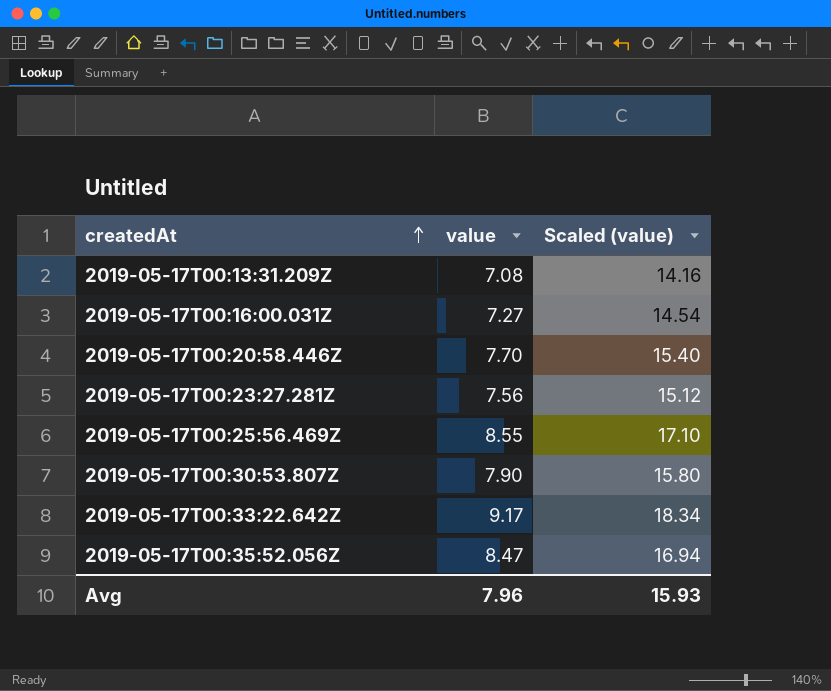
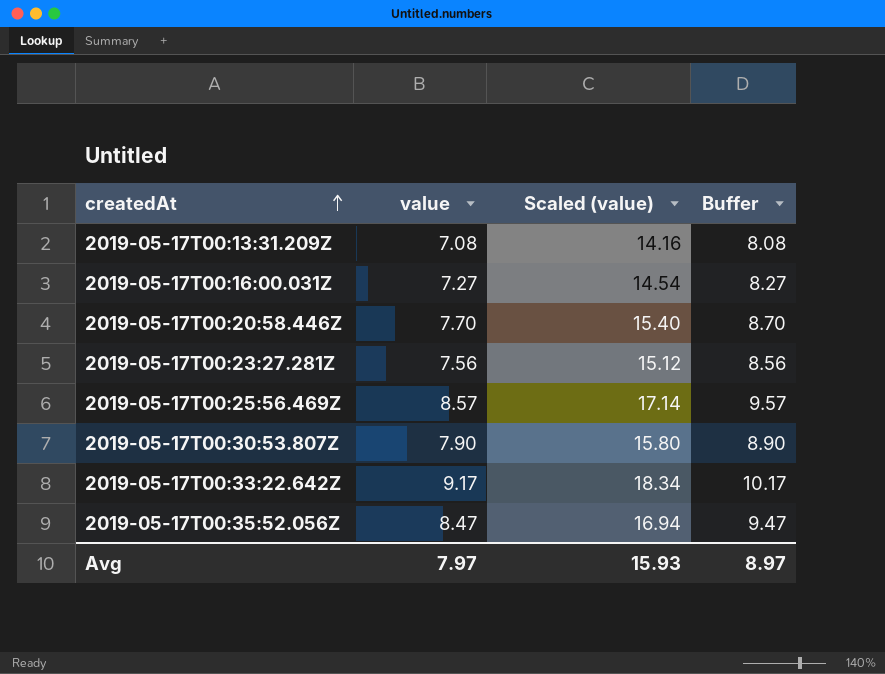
column Buffer | formula: none -> [value] + 1
2019-05-17T00:25:56.469Z | value: 8.55 -> 8.57
2019-05-17T00:25:56.469Z | Scaled (value): 17.10 -> 17.14
Avg | value: 7.96 -> 7.97

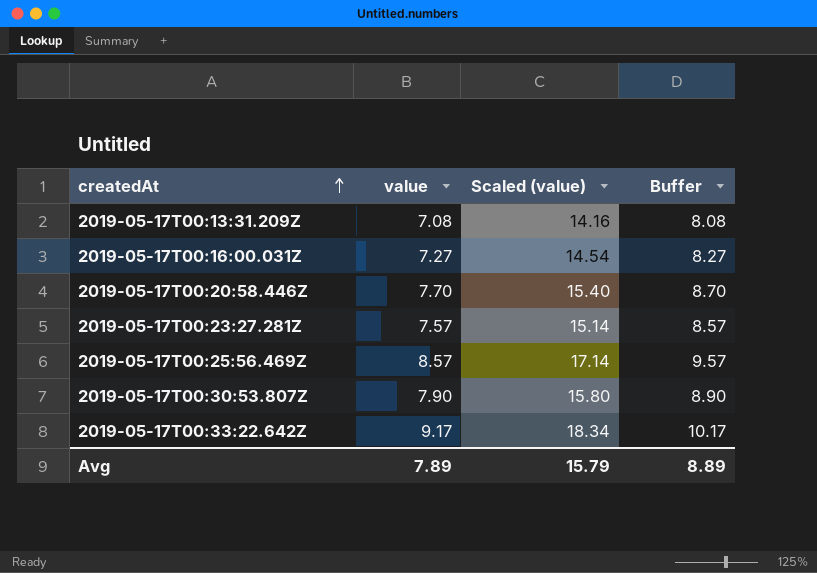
row 2019-05-17T00:35:52.056Z: 8.47 | 16.94 | 9.47 -> none
2019-05-17T00:23:27.281Z | value: 7.56 -> 7.57
2019-05-17T00:23:27.281Z | Scaled (value): 15.12 -> 15.14
2019-05-17T00:23:27.281Z | Buffer: 8.56 -> 8.57
Avg | value: 7.97 -> 7.89
Avg | Scaled (value): 15.93 -> 15.79
Avg | Buffer: 8.97 -> 8.89

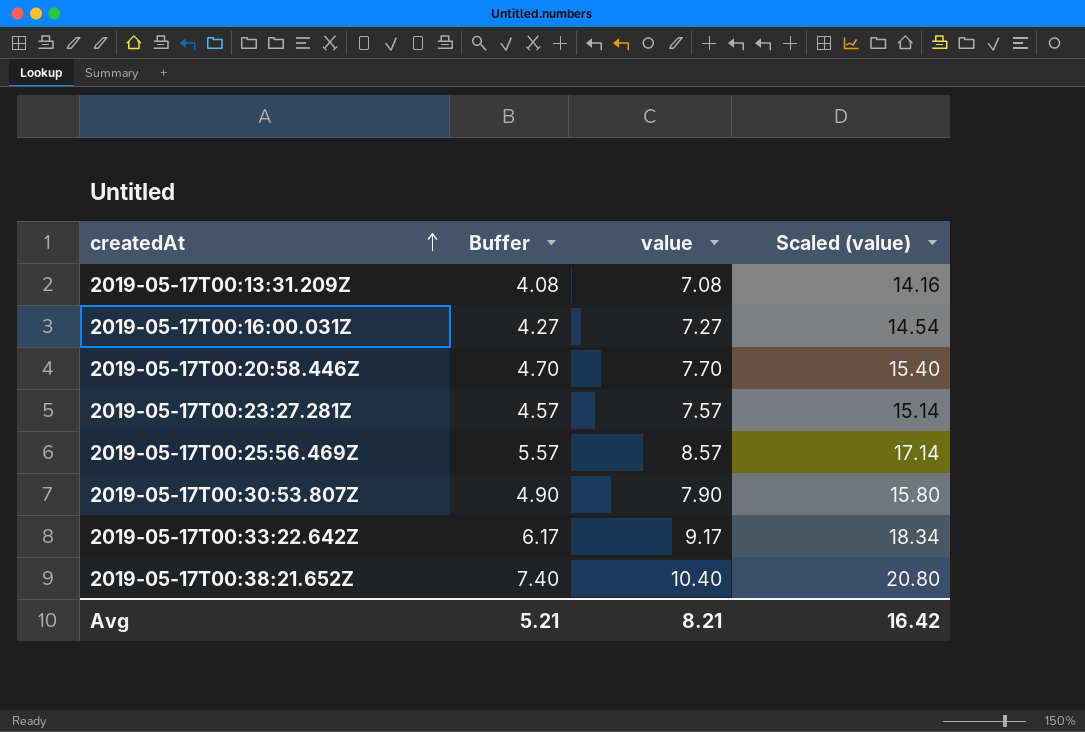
column Buffer | formula: [value] + 1 -> [value] - 3
column Buffer | position: 4 -> 2
row 2019-05-17T00:38:21.652Z: none -> 7.40 | 10.40 | 20.80
Avg | Buffer: 8.89 -> 5.21
Avg | value: 7.89 -> 8.21
Avg | Scaled (value): 15.79 -> 16.42

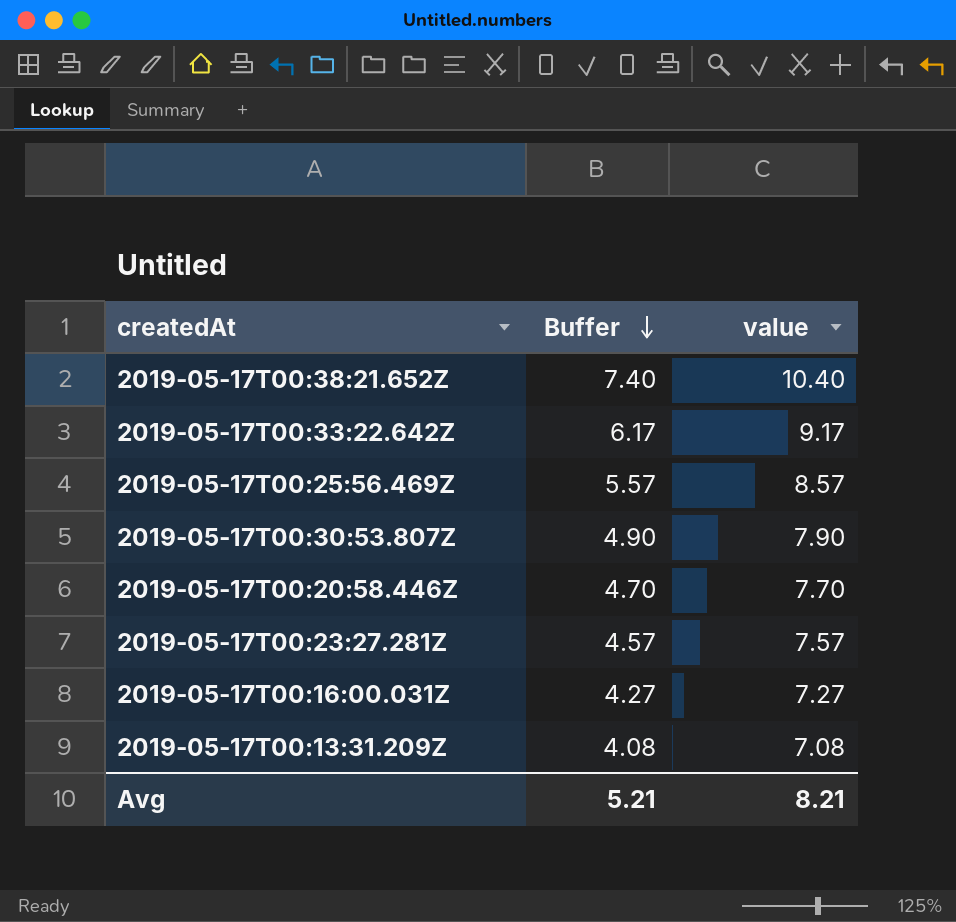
row order: createdAt ascending -> Buffer descending
column Scaled (value) | formula: [value] * 2 -> none

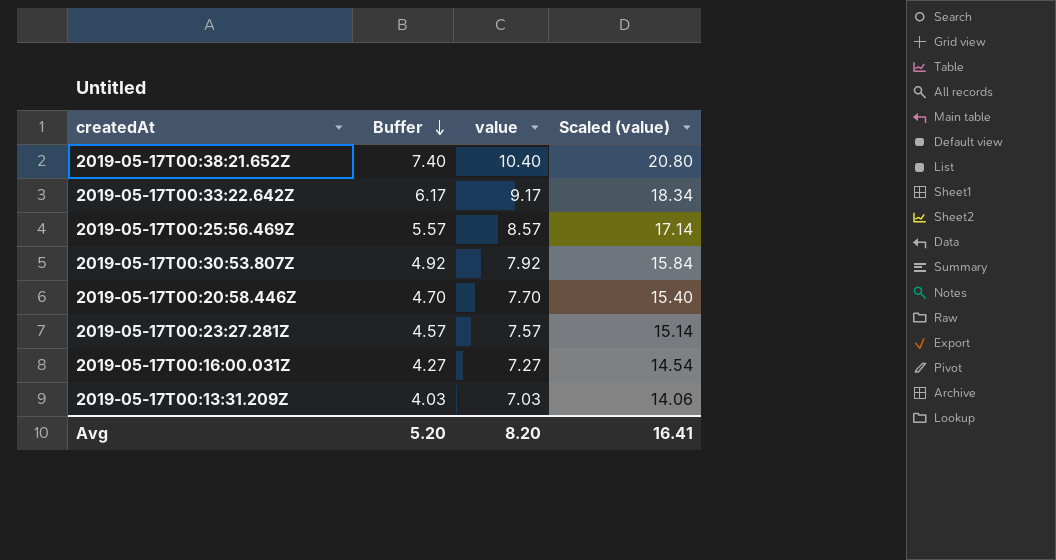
column Scaled (value) | formula: none -> [value] * 2
2019-05-17T00:30:53.807Z | Buffer: 4.90 -> 4.92
2019-05-17T00:30:53.807Z | value: 7.90 -> 7.92
2019-05-17T00:13:31.209Z | Buffer: 4.08 -> 4.03
2019-05-17T00:13:31.209Z | value: 7.08 -> 7.03
Avg | Buffer: 5.21 -> 5.20
Avg | value: 8.21 -> 8.20

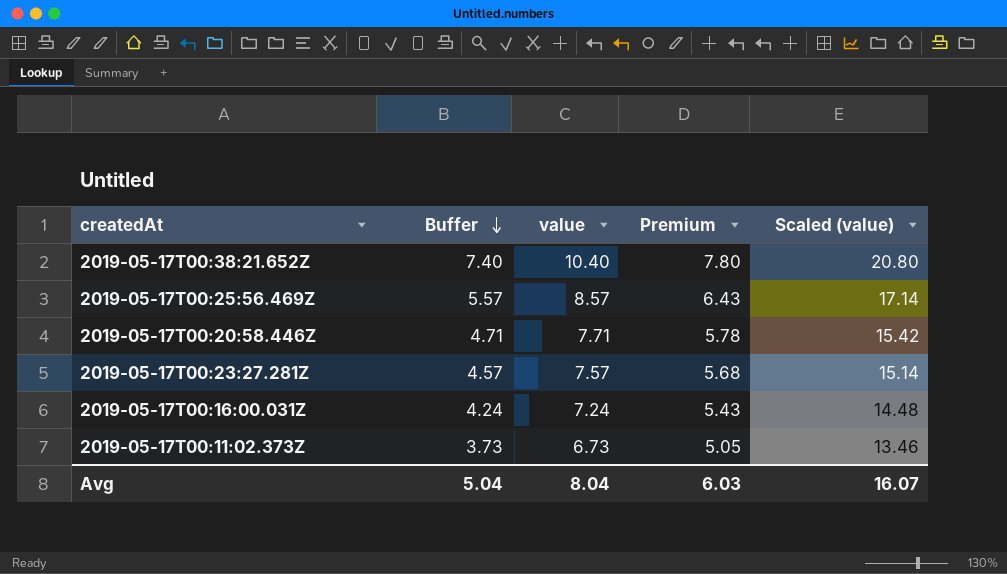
column Premium | formula: none -> [value] * 0.75
row 2019-05-17T00:33:22.642Z: 6.17 | 9.17 | 18.34 -> none
row 2019-05-17T00:30:53.807Z: 4.92 | 7.92 | 15.84 -> none
row 2019-05-17T00:13:31.209Z: 4.03 | 7.03 | 14.06 -> none
2019-05-17T00:20:58.446Z | Buffer: 4.70 -> 4.71
2019-05-17T00:20:58.446Z | value: 7.70 -> 7.71
2019-05-17T00:20:58.446Z | Scaled (value): 15.40 -> 15.42
2019-05-17T00:16:00.031Z | Buffer: 4.27 -> 4.24
2019-05-17T00:16:00.031Z | value: 7.27 -> 7.24
2019-05-17T00:16:00.031Z | Scaled (value): 14.54 -> 14.48
row 2019-05-17T00:11:02.373Z: none -> 3.73 | 6.73 | 5.05 | 13.46
Avg | Buffer: 5.20 -> 5.04
Avg | value: 8.20 -> 8.04
Avg | Scaled (value): 16.41 -> 16.07

